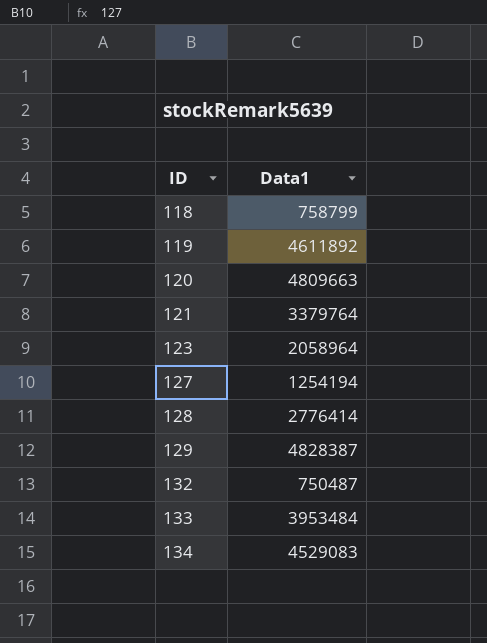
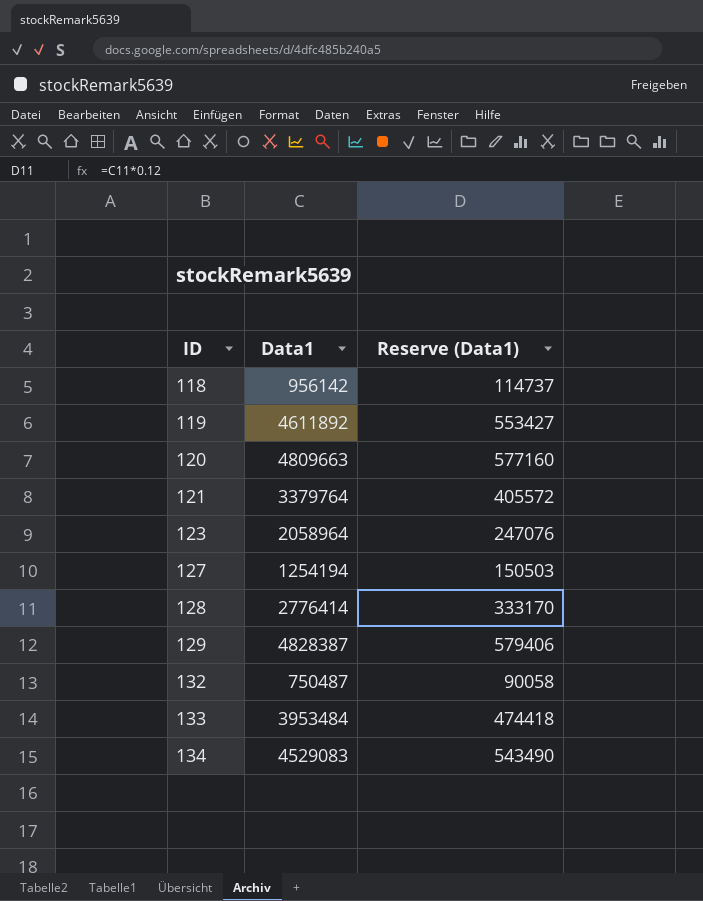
column Reserve (Data1) | formula: none -> [Data1] * 0.12
118 | Data1: 758799 -> 956142

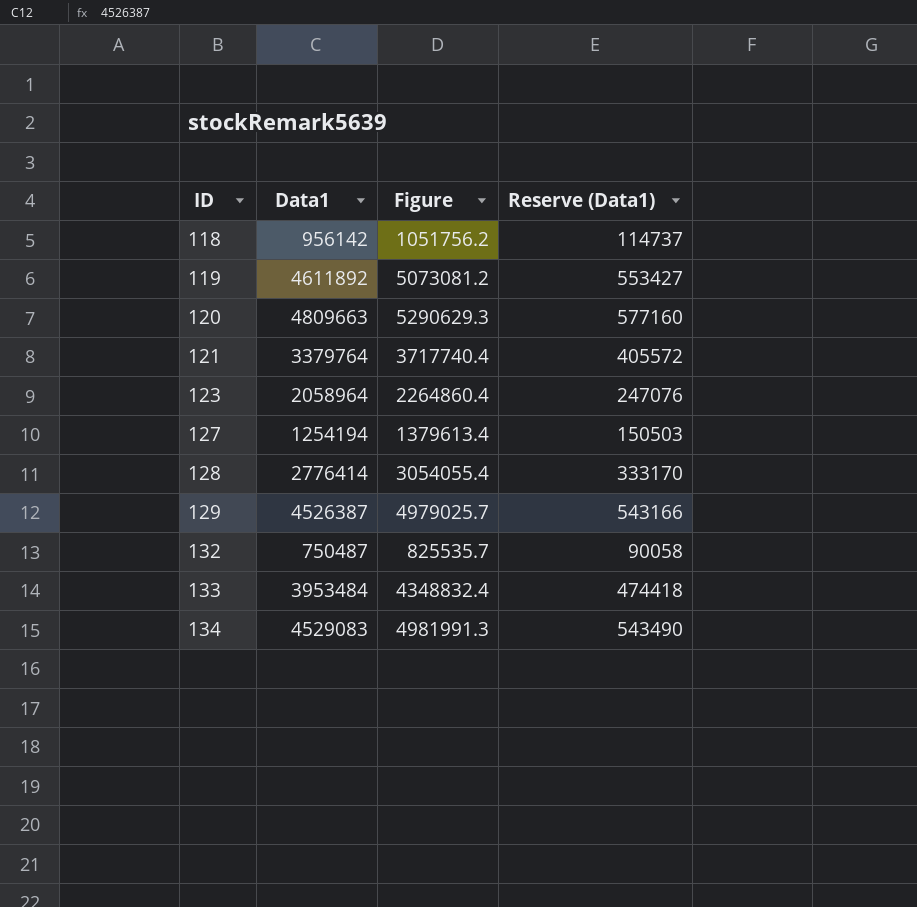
column Figure | formula: none -> [Data1] * 1.1
129 | Data1: 4828387 -> 4526387
129 | Reserve (Data1): 579406 -> 543166

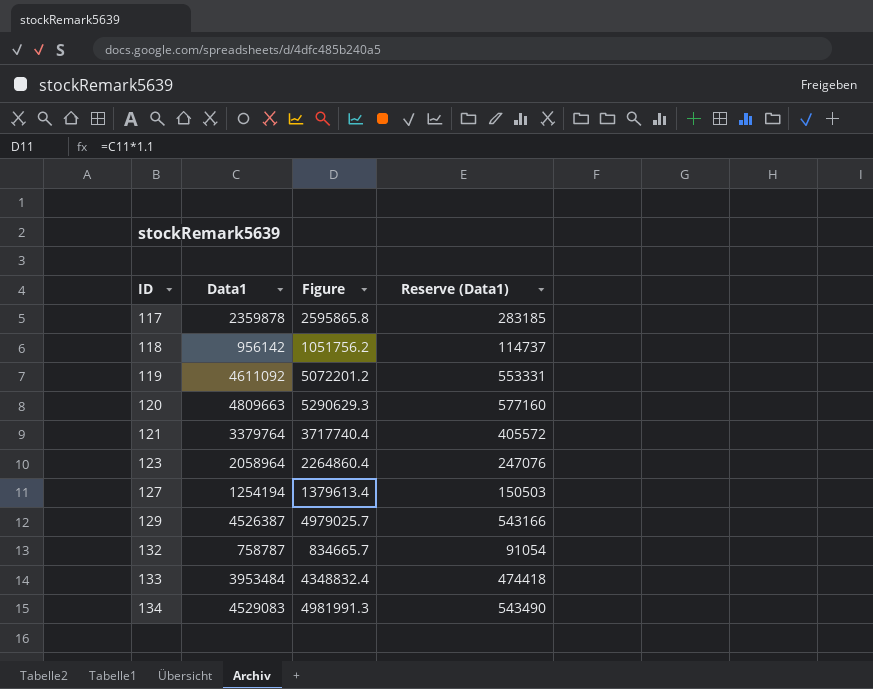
row 128: 2776414 | 3054055.4 | 333170 -> none
row 117: none -> 2359878 | 2595865.8 | 283185
119 | Data1: 4611892 -> 4611092
119 | Figure: 5073081.2 -> 5072201.2
119 | Reserve (Data1): 553427 -> 553331
132 | Data1: 750487 -> 758787
132 | Figure: 825535.7 -> 834665.7
132 | Reserve (Data1): 90058 -> 91054

